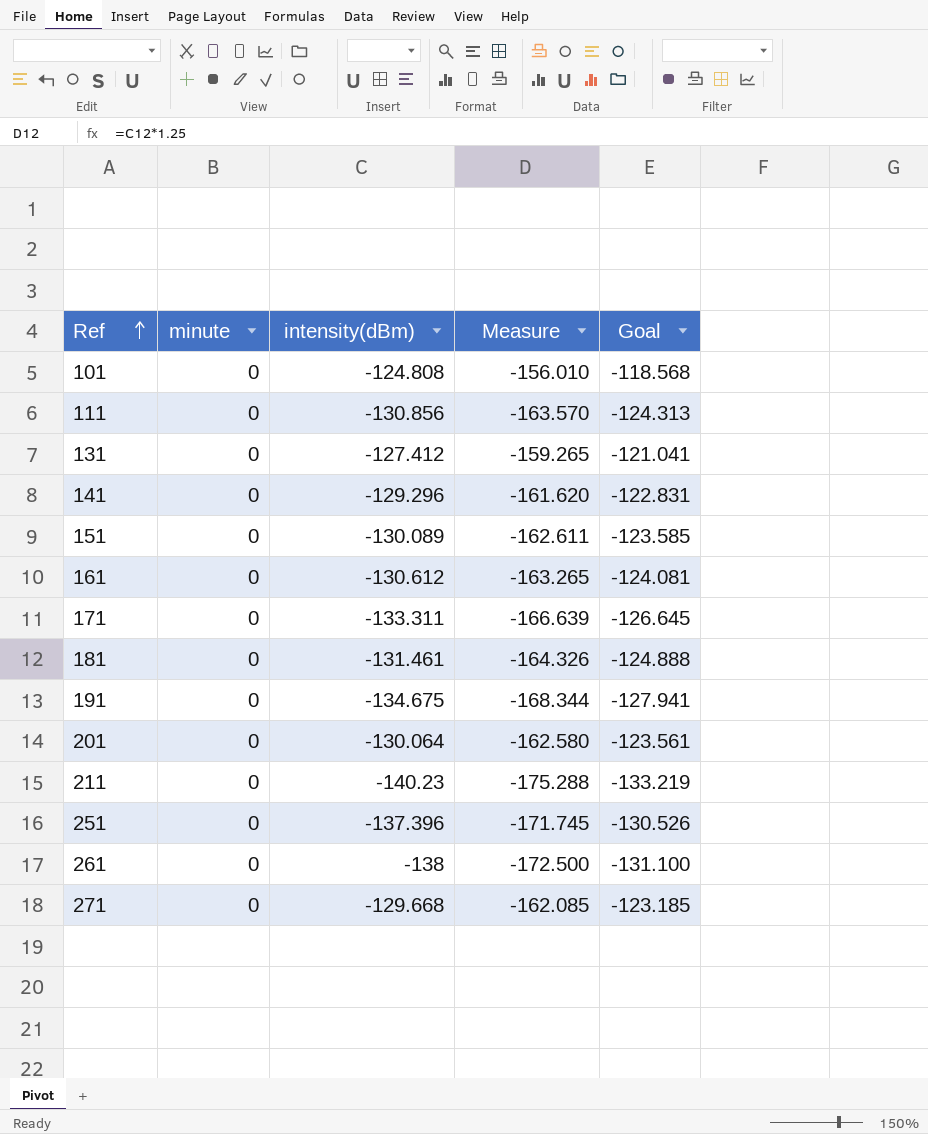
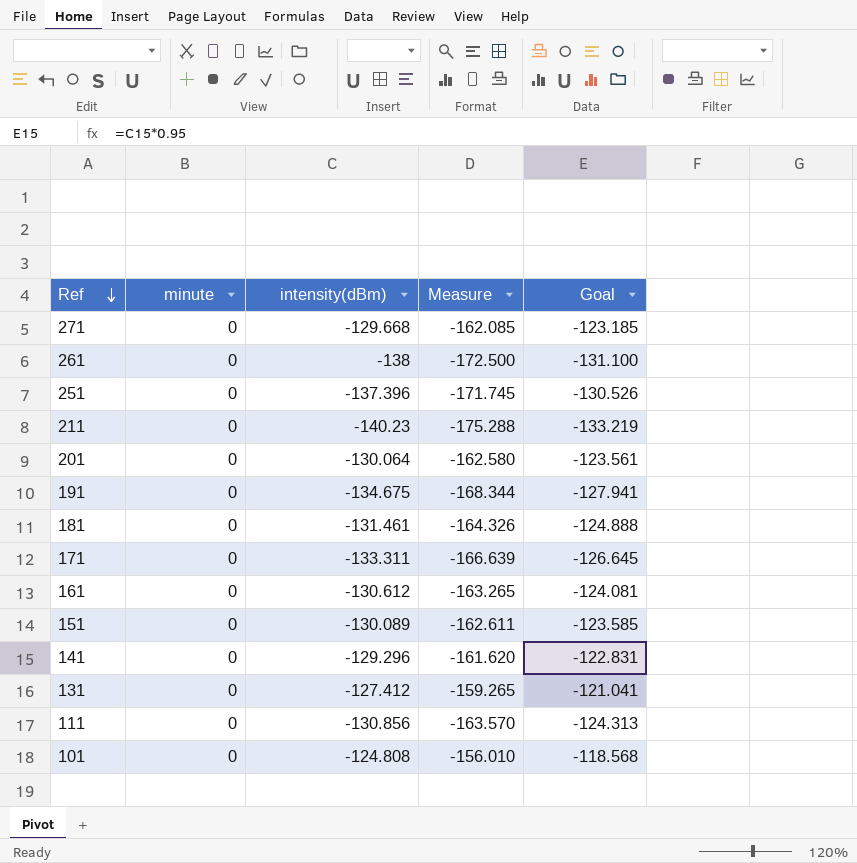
row order: Ref ascending -> Ref descending

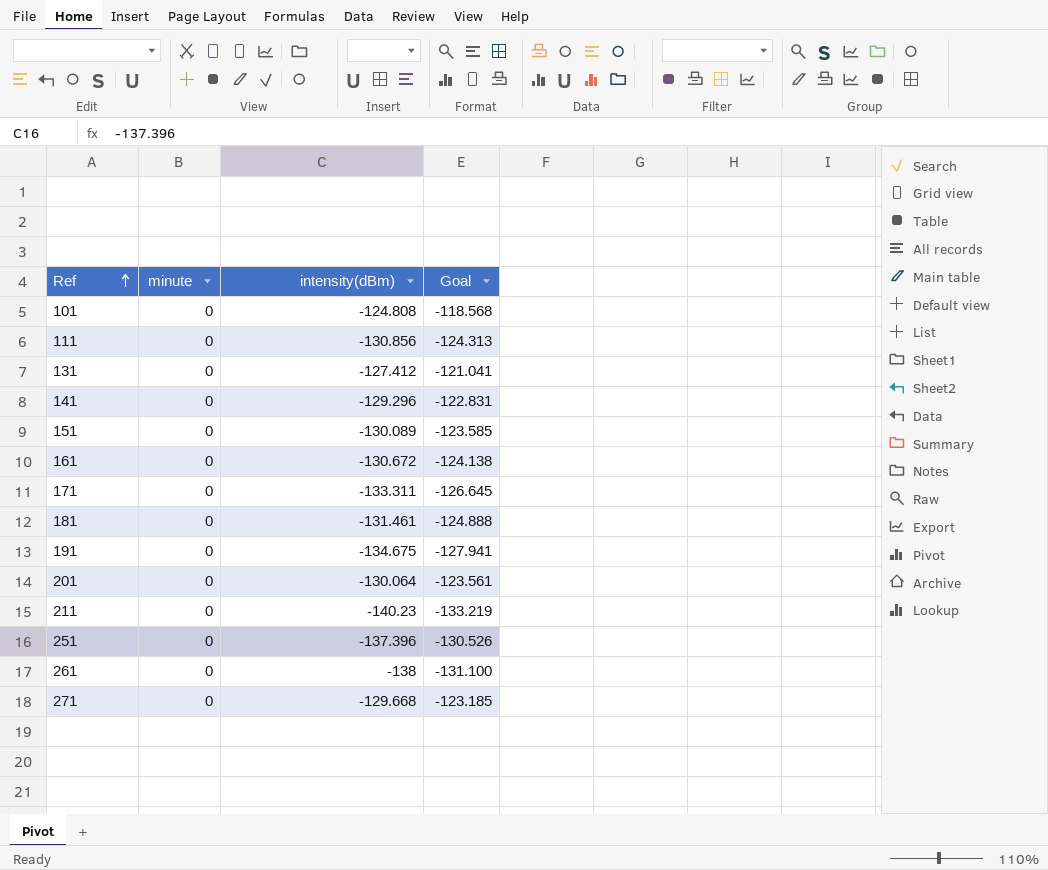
row order: Ref descending -> Ref ascending
column Measure | formula: [intensity(dBm)] * 1.25 -> none
161 | intensity(dBm): -130.612 -> -130.672
161 | Goal: -124.081 -> -124.138

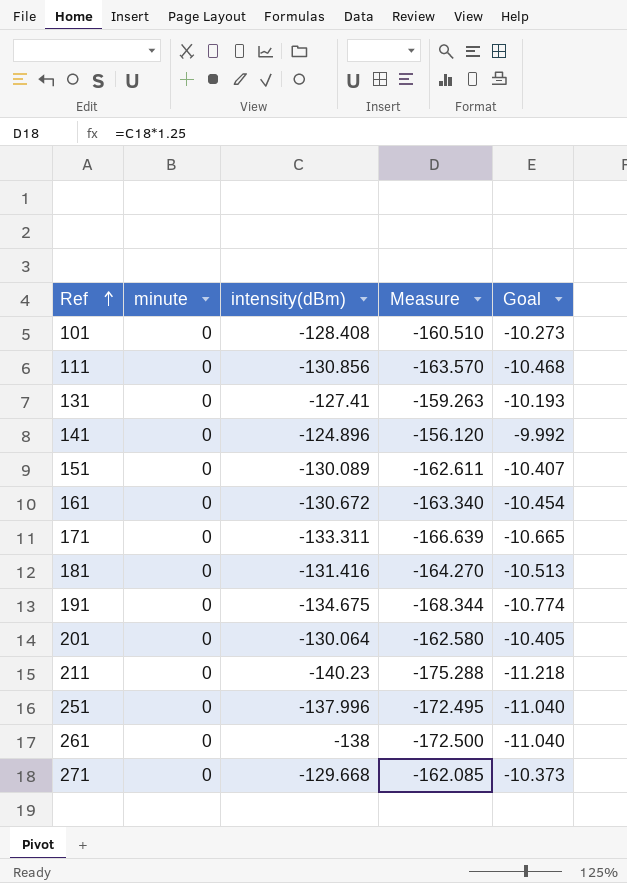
column Measure | formula: none -> [intensity(dBm)] * 1.25
column Goal | formula: [intensity(dBm)] * 0.95 -> [intensity(dBm)] * 0.08
101 | intensity(dBm): -124.808 -> -128.408
131 | intensity(dBm): -127.412 -> -127.41
141 | intensity(dBm): -129.296 -> -124.896
181 | intensity(dBm): -131.461 -> -131.416
251 | intensity(dBm): -137.396 -> -137.996

